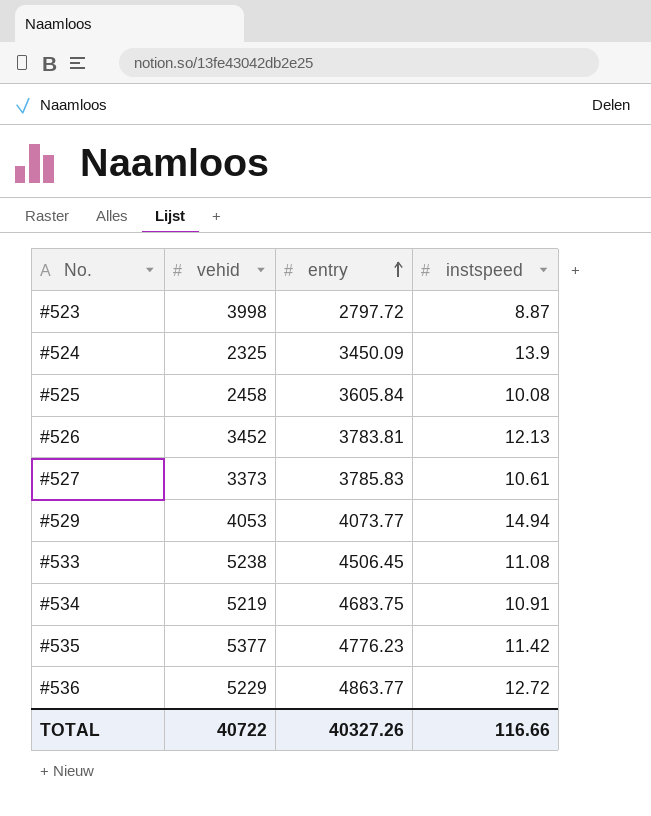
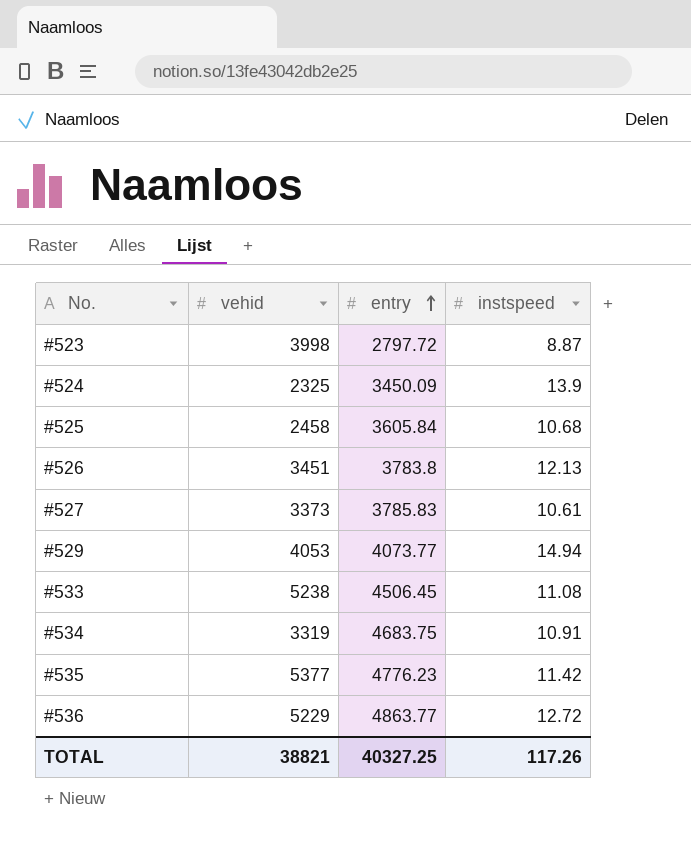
#525 | instspeed: 10.08 -> 10.68
#526 | vehid: 3452 -> 3451
#526 | entry: 3783.81 -> 3783.8
#534 | vehid: 5219 -> 3319
TOTAL | vehid: 40722 -> 38821
TOTAL | entry: 40327.26 -> 40327.25
TOTAL | instspeed: 116.66 -> 117.26

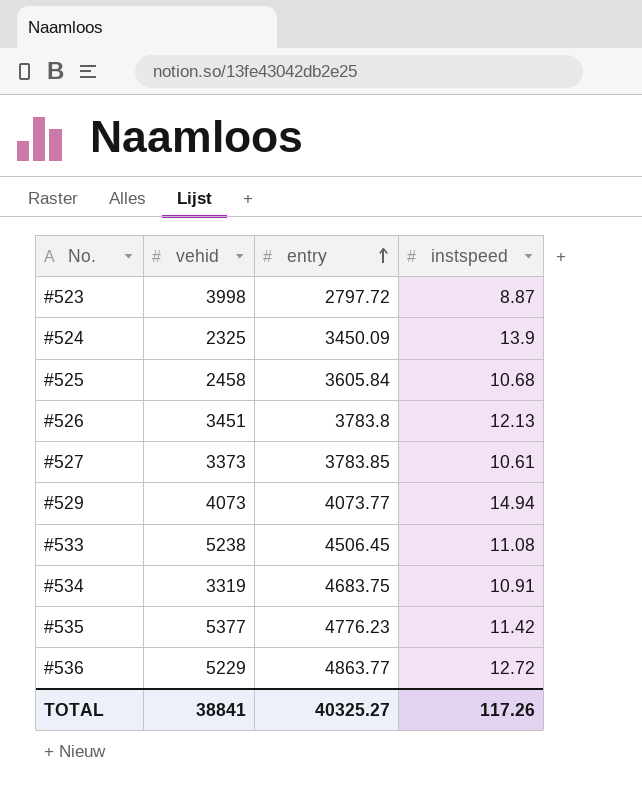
#527 | entry: 3785.83 -> 3783.85
#529 | vehid: 4053 -> 4073
TOTAL | vehid: 38821 -> 38841
TOTAL | entry: 40327.25 -> 40325.27

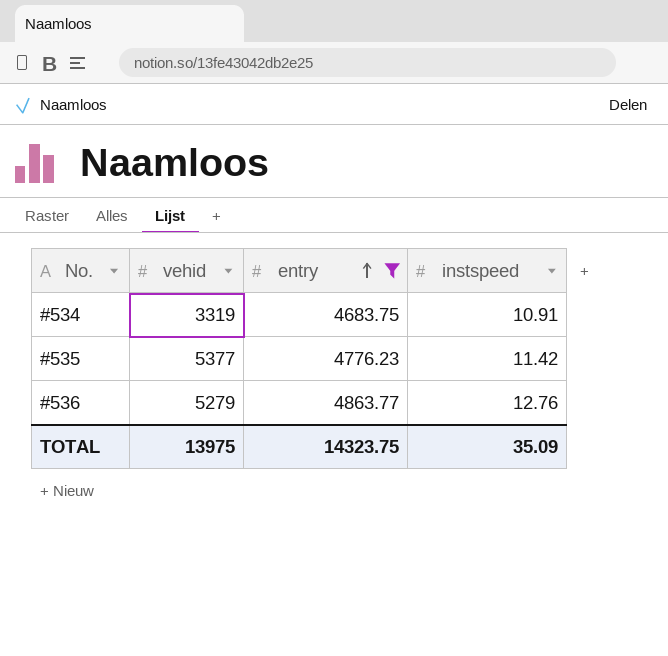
filter: none -> entry >= 4683.75
#536 | vehid: 5229 -> 5279
#536 | instspeed: 12.72 -> 12.76
TOTAL | vehid: 38841 -> 13975
TOTAL | entry: 40325.27 -> 14323.75
TOTAL | instspeed: 117.26 -> 35.09

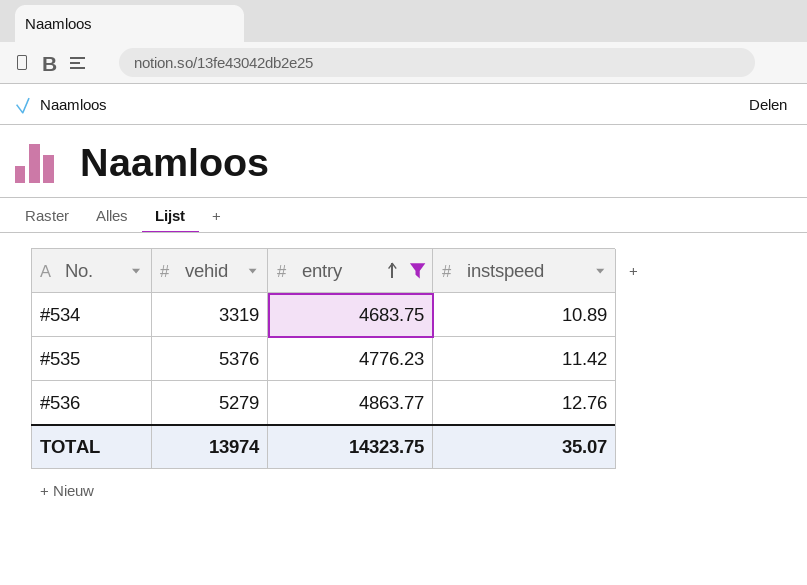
#534 | instspeed: 10.91 -> 10.89
#535 | vehid: 5377 -> 5376
TOTAL | vehid: 13975 -> 13974
TOTAL | instspeed: 35.09 -> 35.07

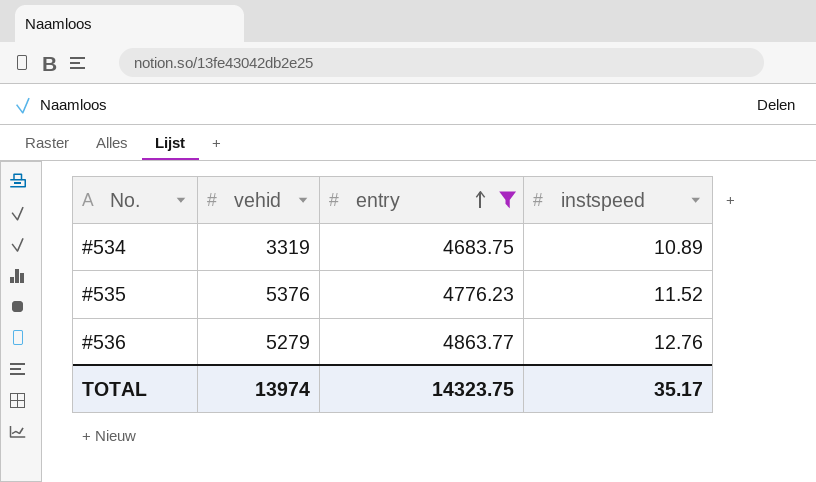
#535 | instspeed: 11.42 -> 11.52
TOTAL | instspeed: 35.07 -> 35.17

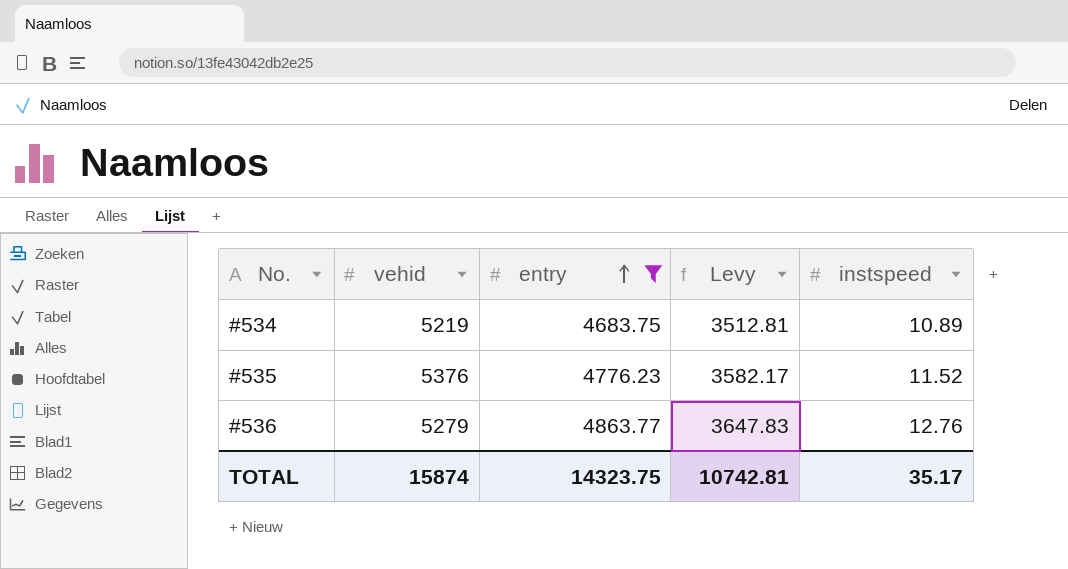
column Levy | formula: none -> [entry] * 0.75
#534 | vehid: 3319 -> 5219
TOTAL | vehid: 13974 -> 15874

